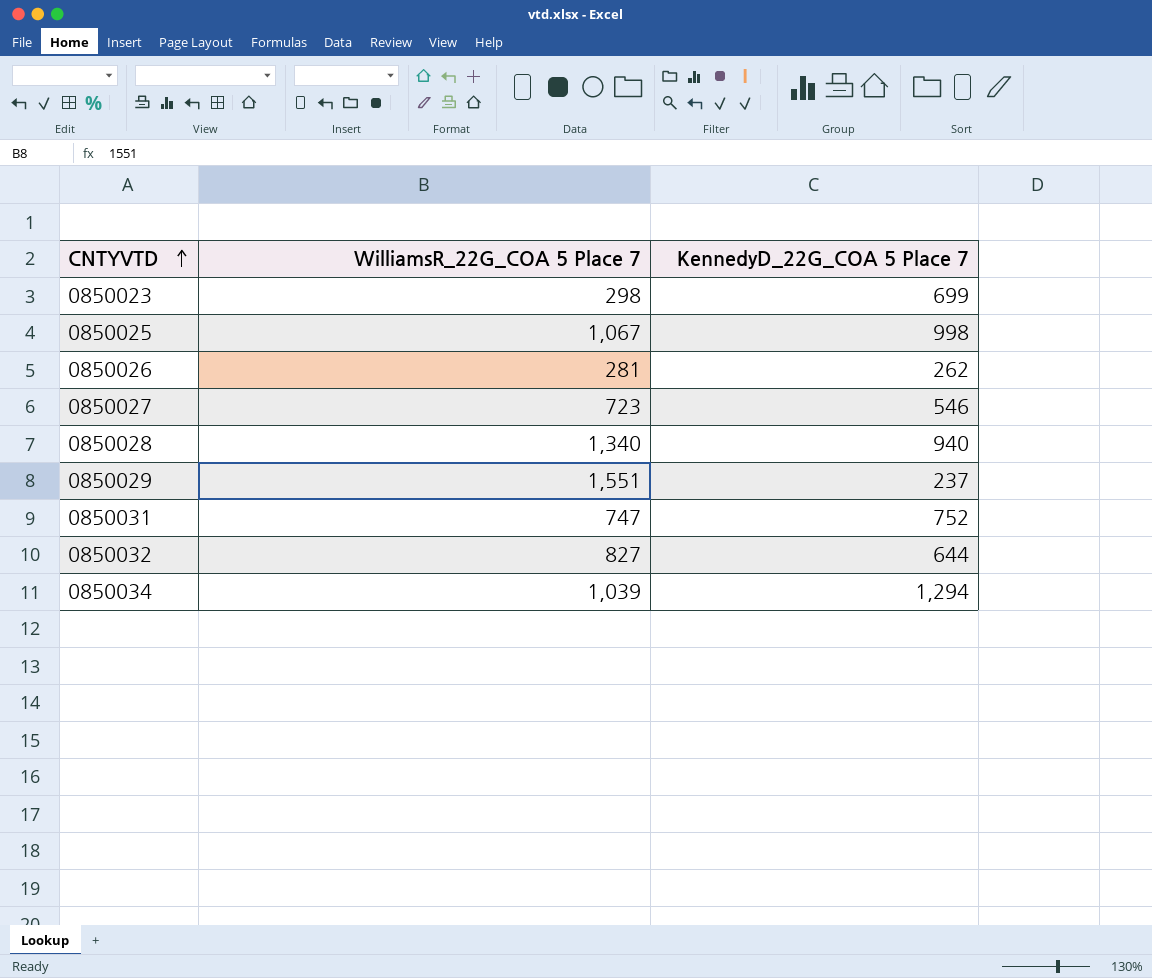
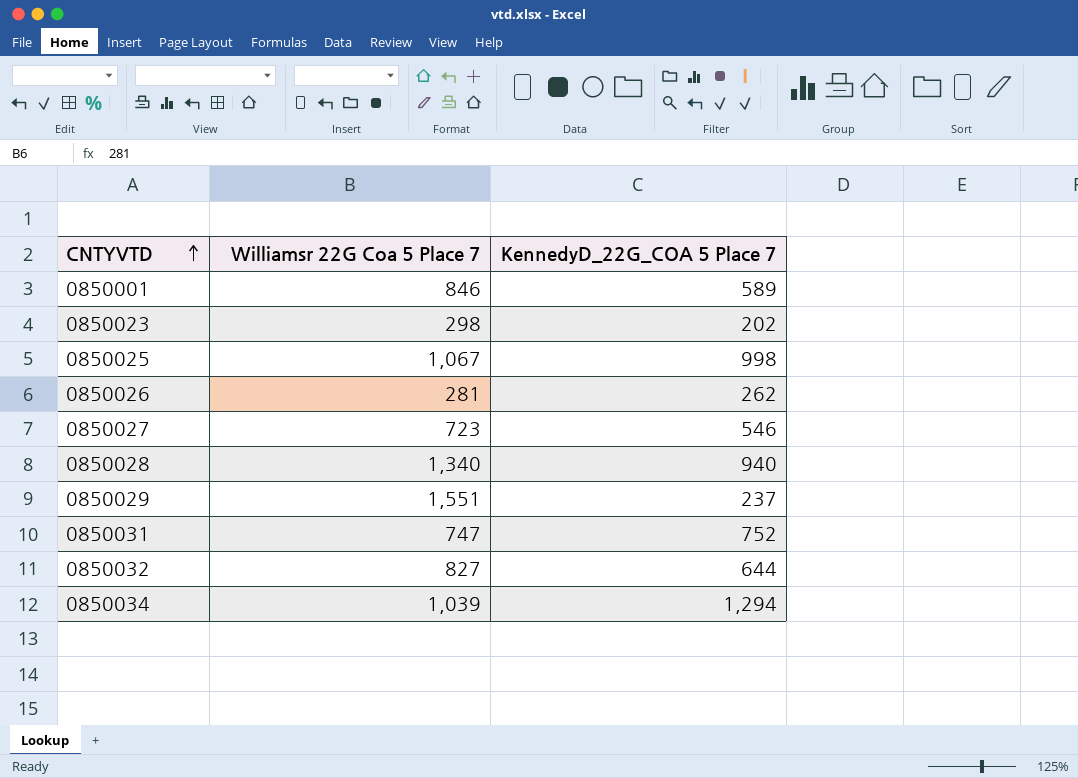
column name: WilliamsR_22G_COA 5 Place 7 -> Williamsr 22G Coa 5 Place 7
row 0850001: none -> 846 | 589
0850023 | KennedyD_22G_COA 5 Place 7: 699 -> 202

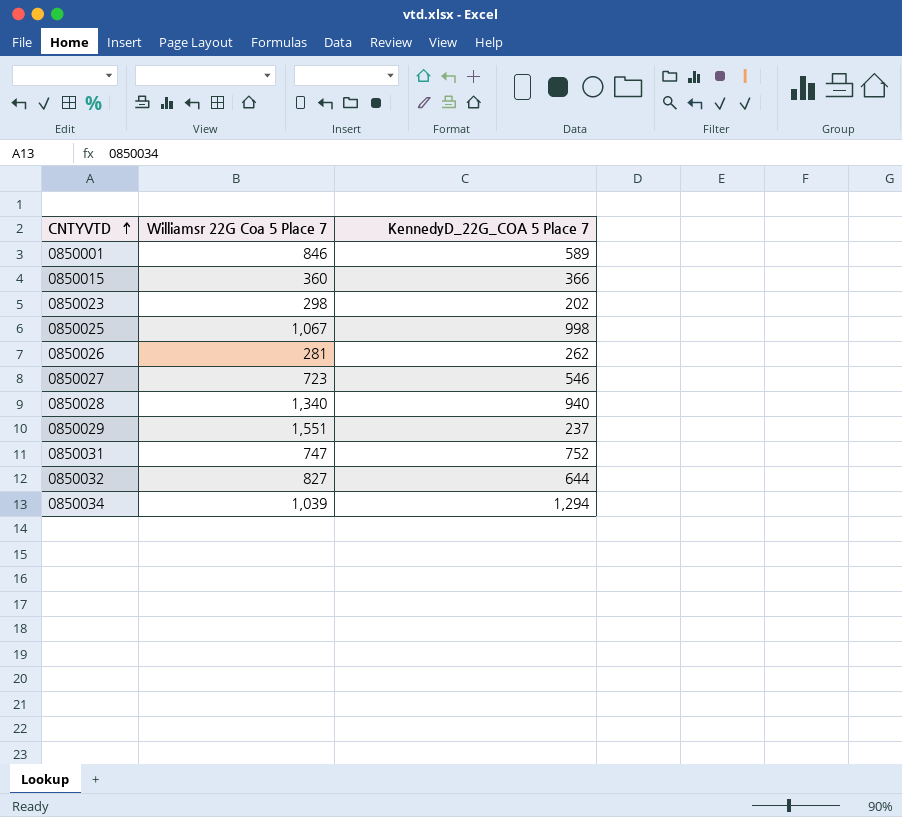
row 0850015: none -> 360 | 366

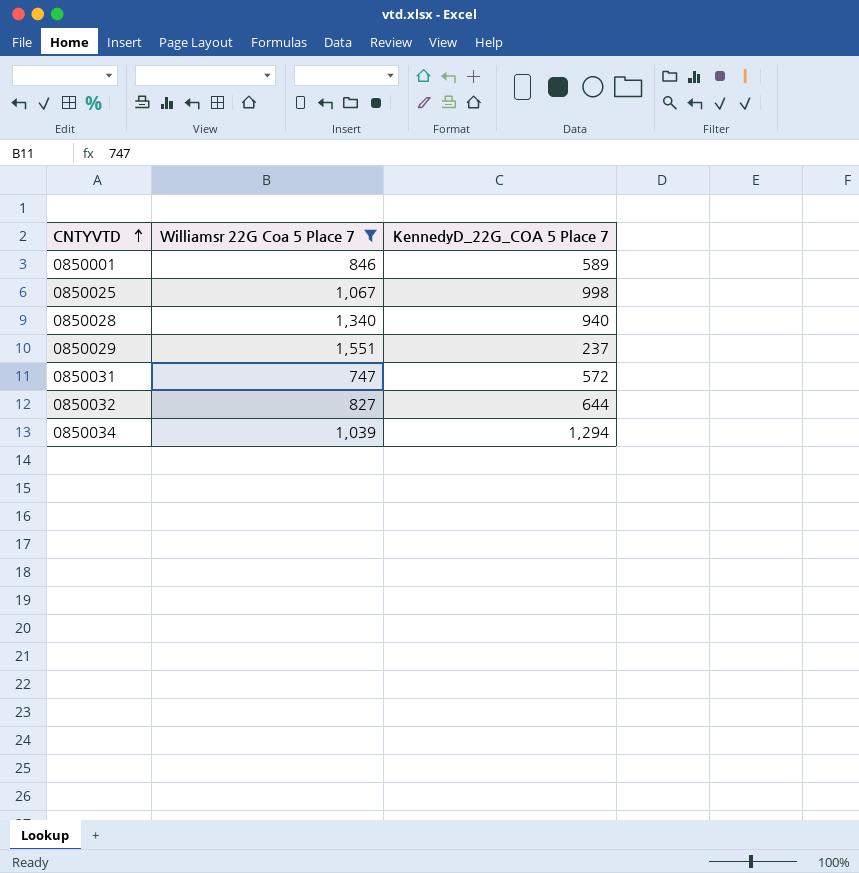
filter: none -> Williamsr 22G Coa 5 Place 7 >= 747
0850031 | KennedyD_22G_COA 5 Place 7: 752 -> 572

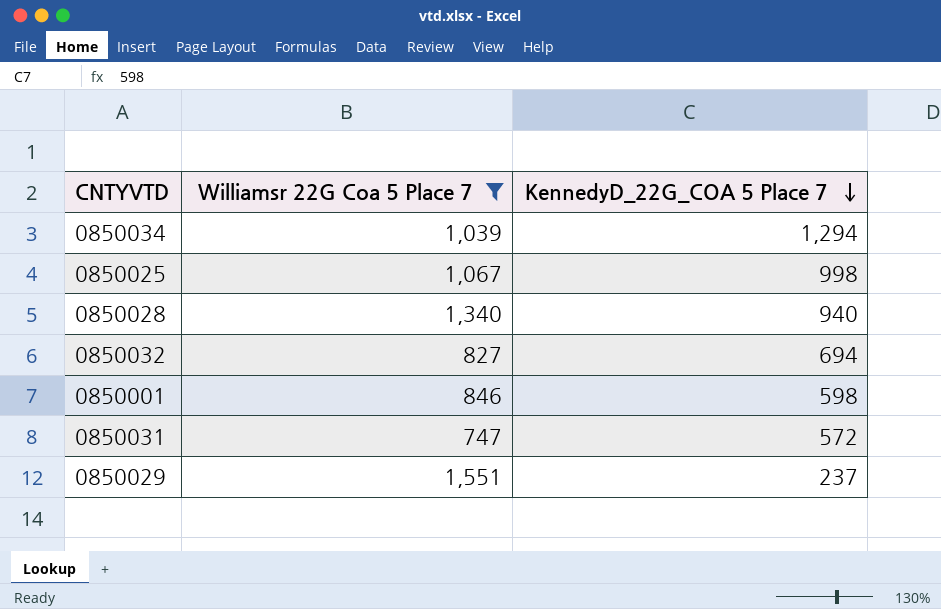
row order: CNTYVTD ascending -> KennedyD_22G_COA 5 Place 7 descending
0850032 | KennedyD_22G_COA 5 Place 7: 644 -> 694
0850001 | KennedyD_22G_COA 5 Place 7: 589 -> 598

